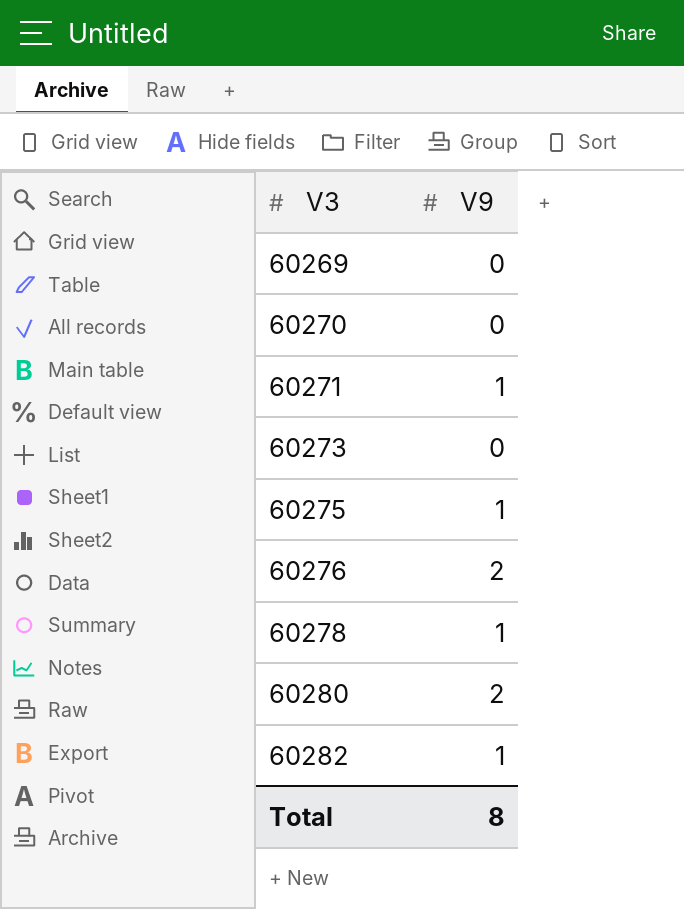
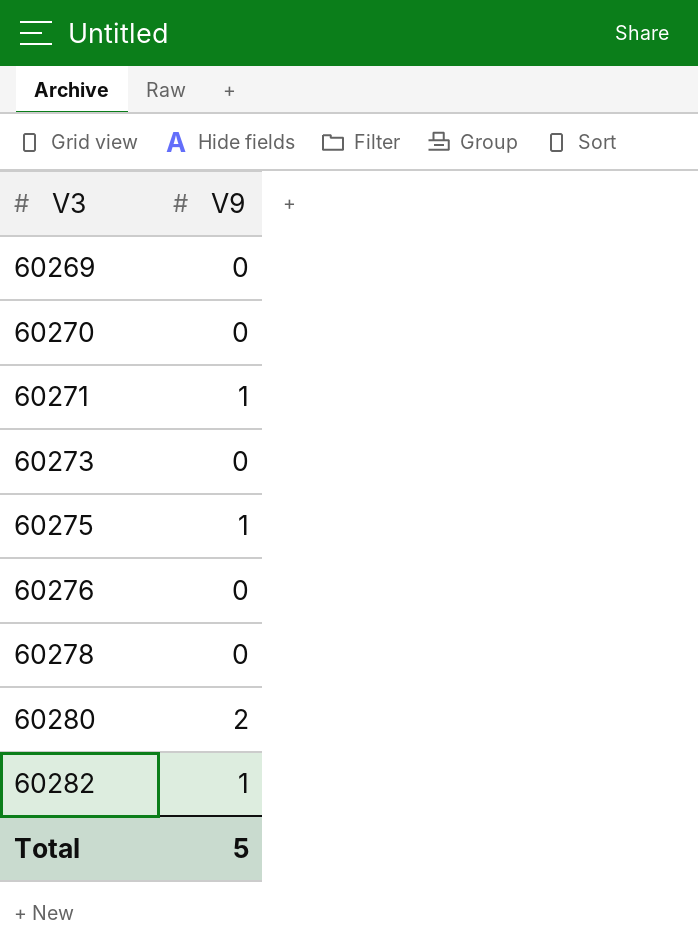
60276 | V9: 2 -> 0
60278 | V9: 1 -> 0
Total | V9: 8 -> 5

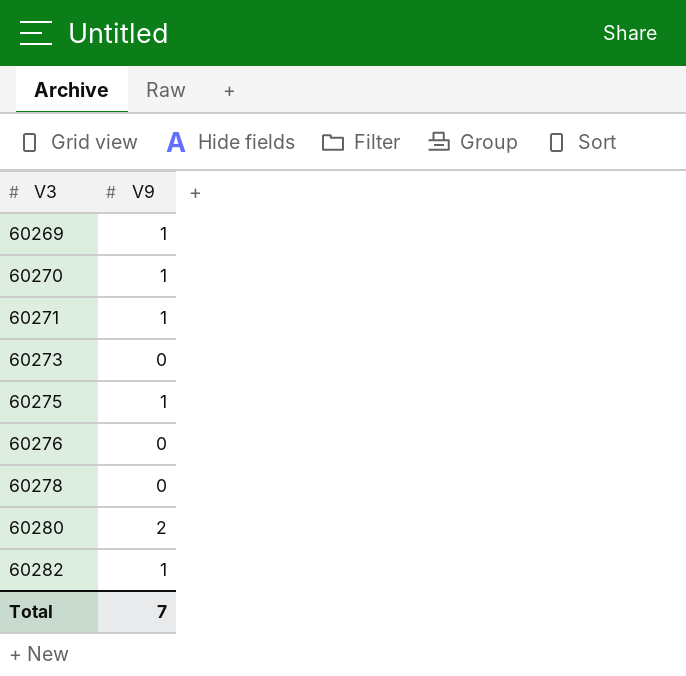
60269 | V9: 0 -> 1
60270 | V9: 0 -> 1
Total | V9: 5 -> 7

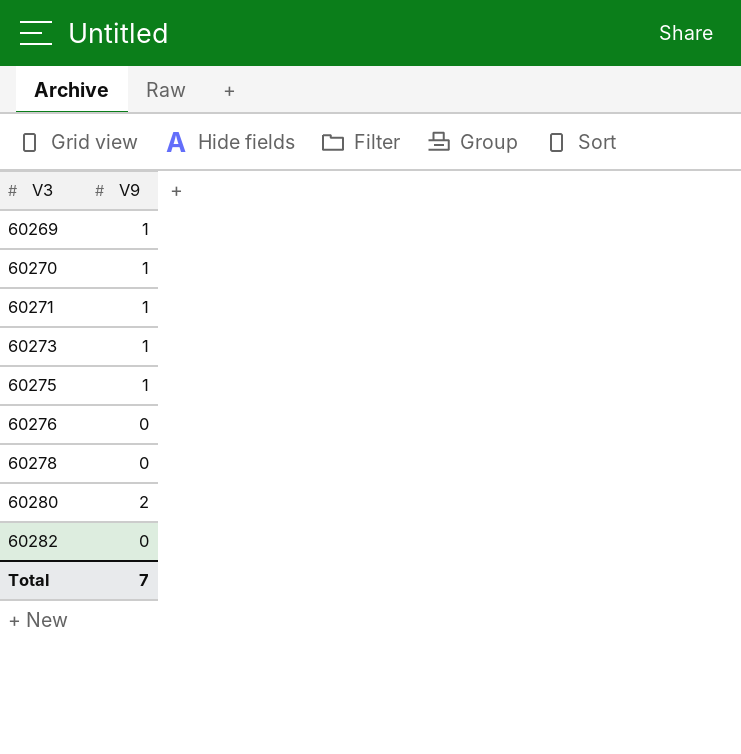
60273 | V9: 0 -> 1
60282 | V9: 1 -> 0

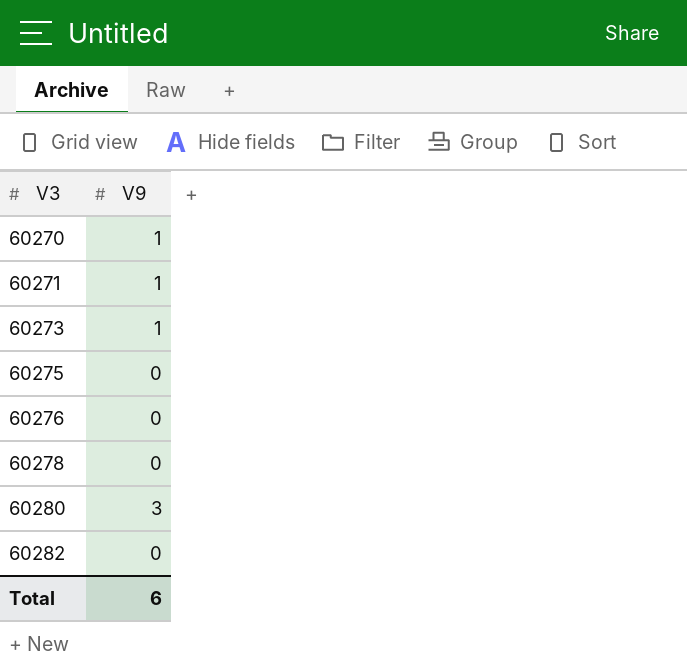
row 60269: 1 -> none
60275 | V9: 1 -> 0
60280 | V9: 2 -> 3
Total | V9: 7 -> 6

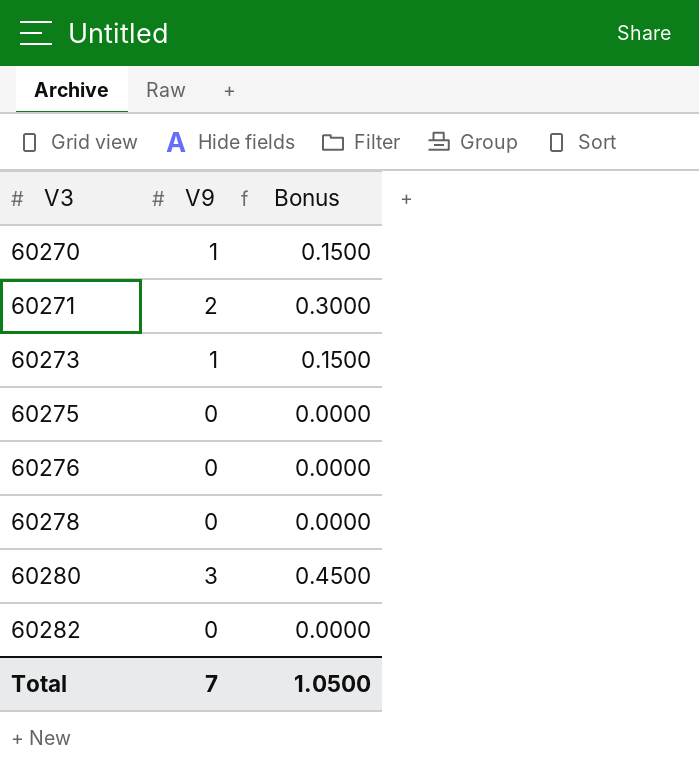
column Bonus | formula: none -> [V9] * 0.15
60271 | V9: 1 -> 2
Total | V9: 6 -> 7

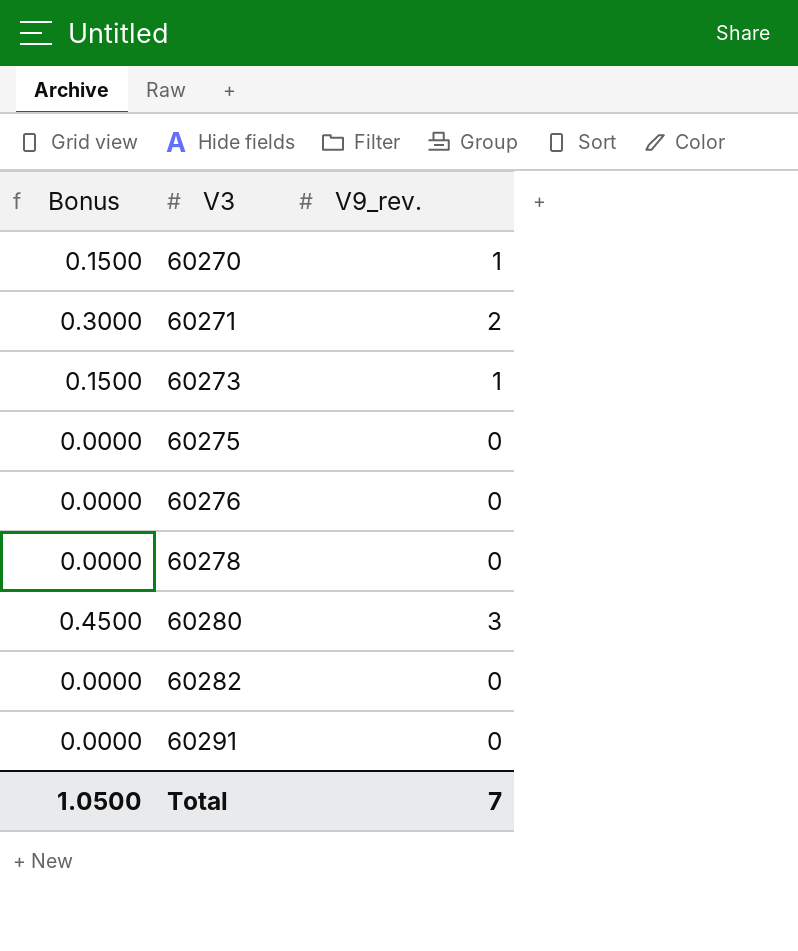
column Bonus | position: 3 -> 1
column name: V9 -> V9_rev.
row 60291: none -> 0.0000 | 0

